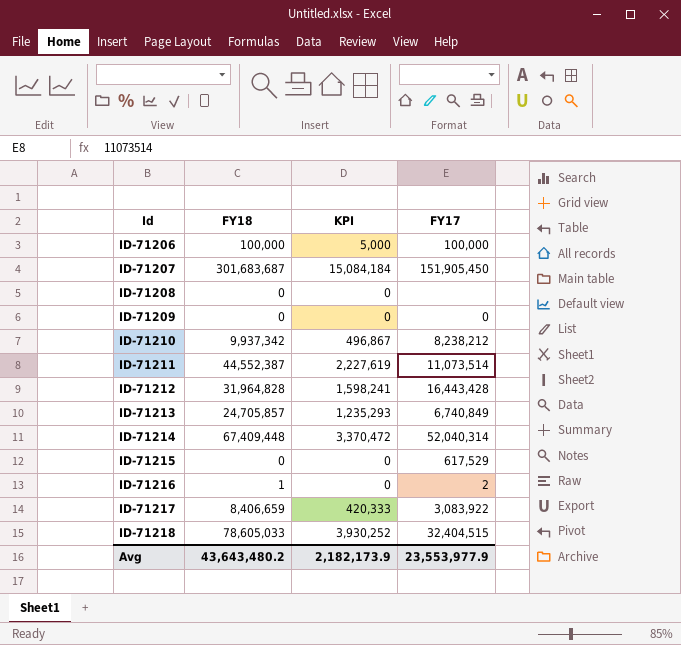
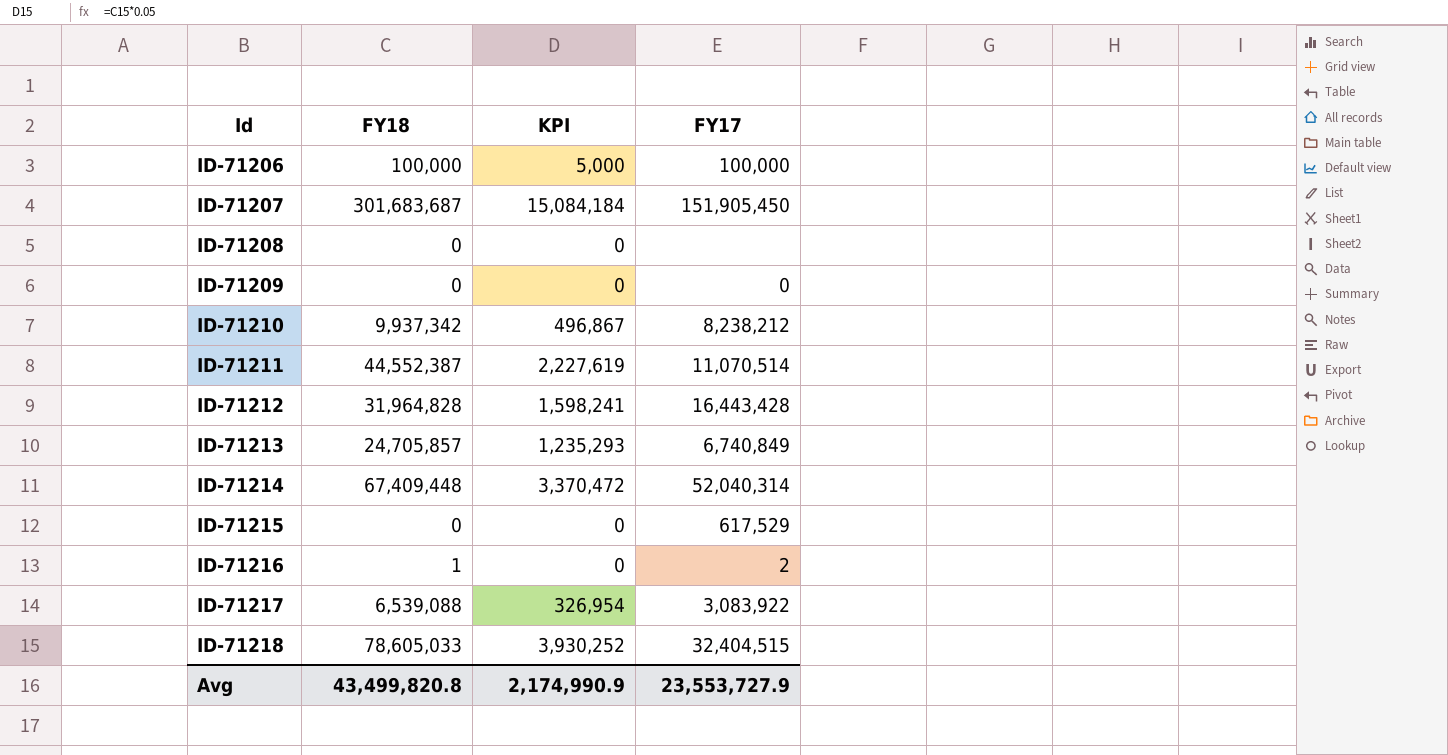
ID-71211 | FY17: 11,073,514 -> 11,070,514
ID-71217 | FY18: 8,406,659 -> 6,539,088
ID-71217 | KPI: 420,333 -> 326,954
Avg | FY18: 43,643,480.2 -> 43,499,820.8
Avg | KPI: 2,182,173.9 -> 2,174,990.9
Avg | FY17: 23,553,977.9 -> 23,553,727.9

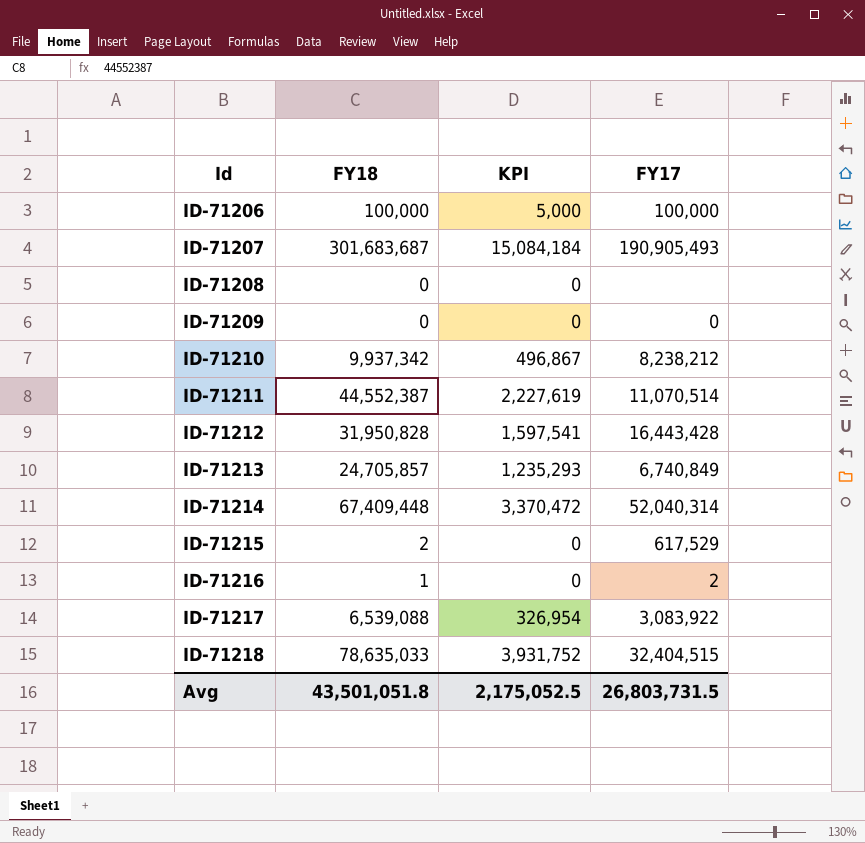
ID-71207 | FY17: 151,905,450 -> 190,905,493
ID-71212 | FY18: 31,964,828 -> 31,950,828
ID-71212 | KPI: 1,598,241 -> 1,597,541
ID-71215 | FY18: 0 -> 2
ID-71218 | FY18: 78,605,033 -> 78,635,033
ID-71218 | KPI: 3,930,252 -> 3,931,752
Avg | FY18: 43,499,820.8 -> 43,501,051.8
Avg | KPI: 2,174,990.9 -> 2,175,052.5
Avg | FY17: 23,553,727.9 -> 26,803,731.5

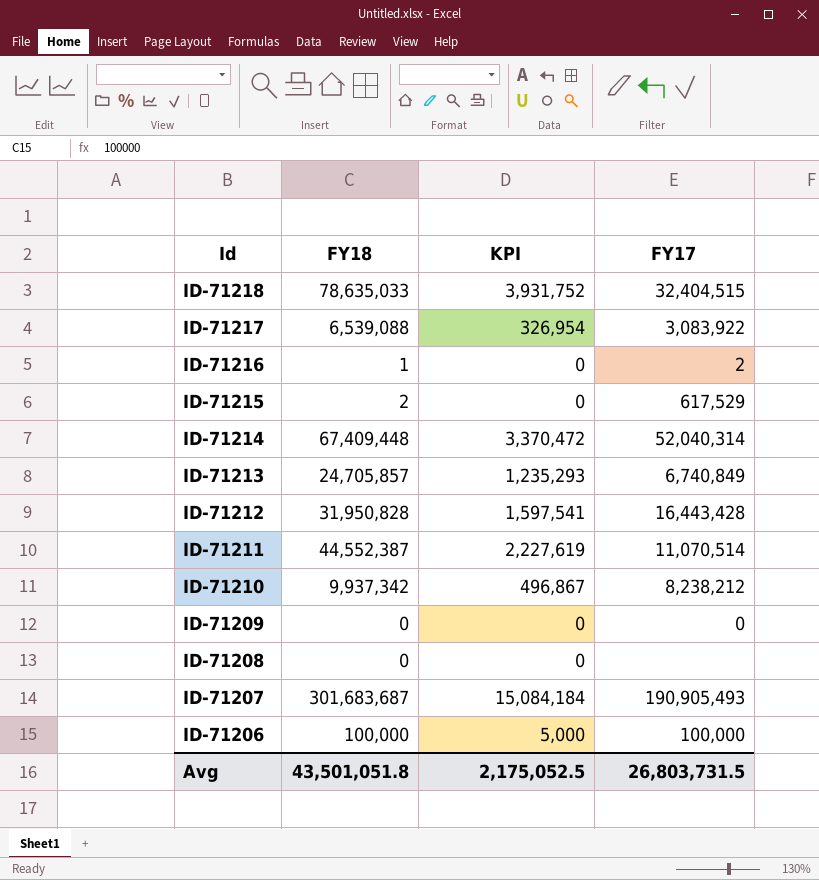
row order: Id ascending -> Id descending

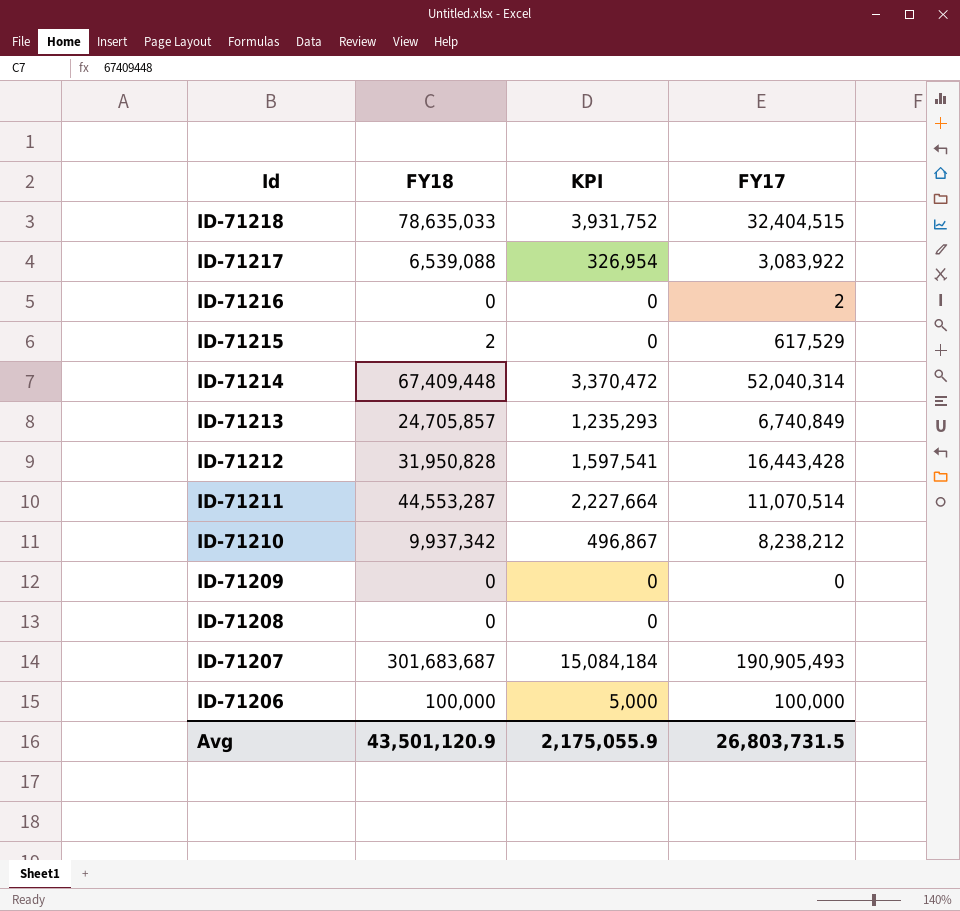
ID-71216 | FY18: 1 -> 0
ID-71211 | FY18: 44,552,387 -> 44,553,287
ID-71211 | KPI: 2,227,619 -> 2,227,664
Avg | FY18: 43,501,051.8 -> 43,501,120.9
Avg | KPI: 2,175,052.5 -> 2,175,055.9

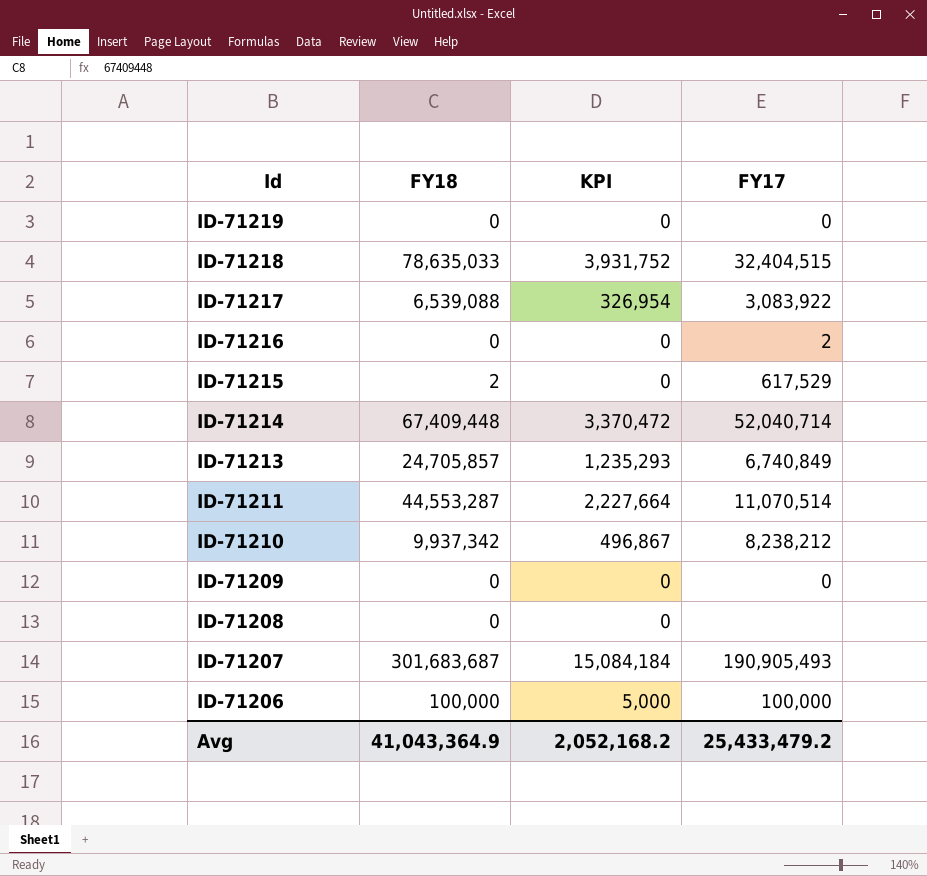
row ID-71212: 31,950,828 | 1,597,541 | 16,443,428 -> none
row ID-71219: none -> 0 | 0 | 0
ID-71214 | FY17: 52,040,314 -> 52,040,714
Avg | FY18: 43,501,120.9 -> 41,043,364.9
Avg | KPI: 2,175,055.9 -> 2,052,168.2
Avg | FY17: 26,803,731.5 -> 25,433,479.2

